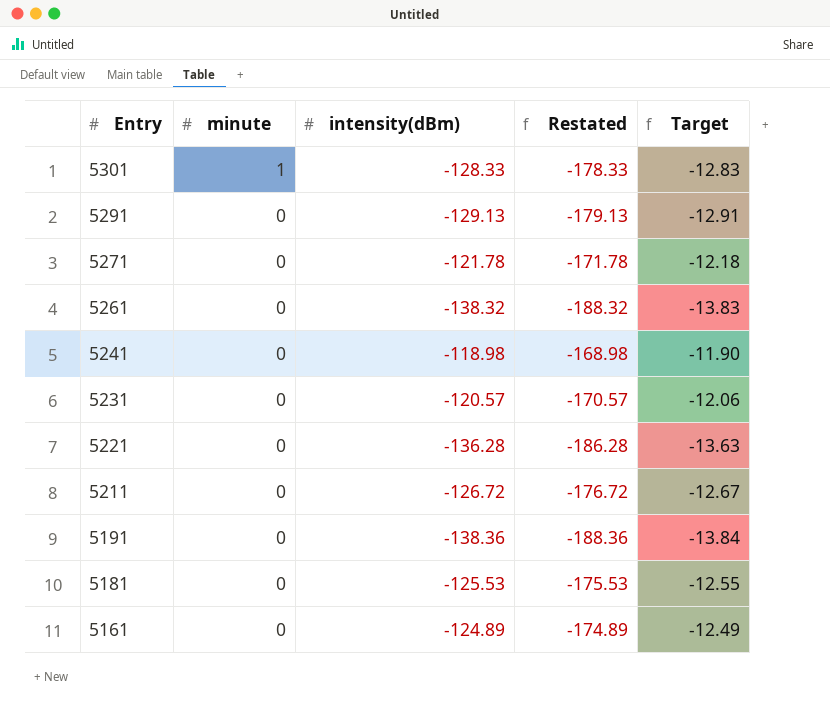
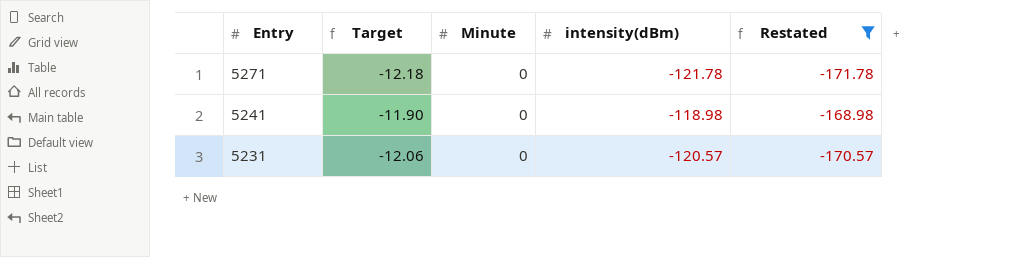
filter: none -> Restated >= -171.78
column Target | position: 5 -> 2
column name: minute -> Minute

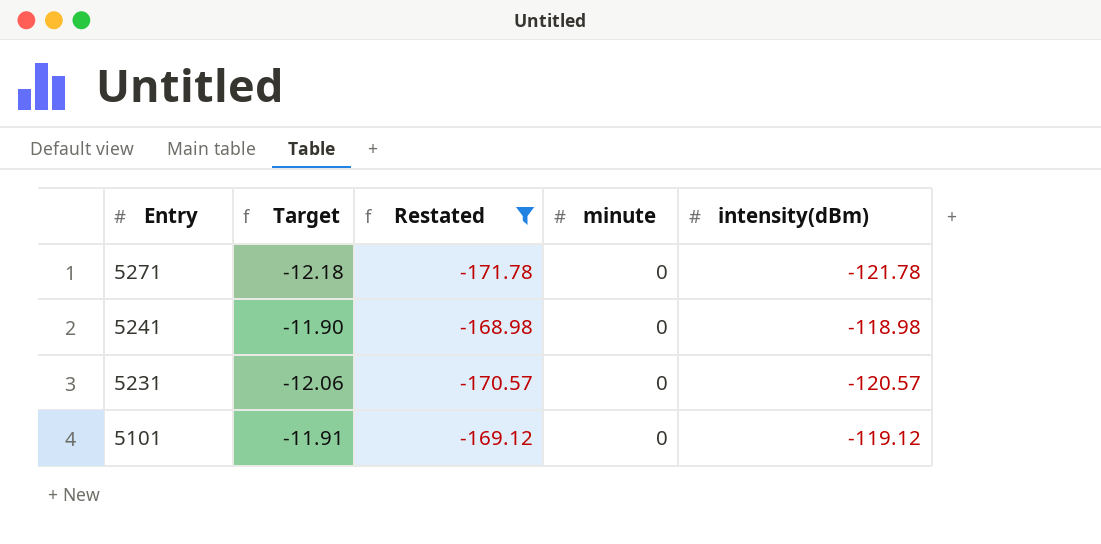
column Restated | position: 5 -> 3
column name: Minute -> minute
row 5101: none -> -11.91 | -169.12 | 0 | -119.12

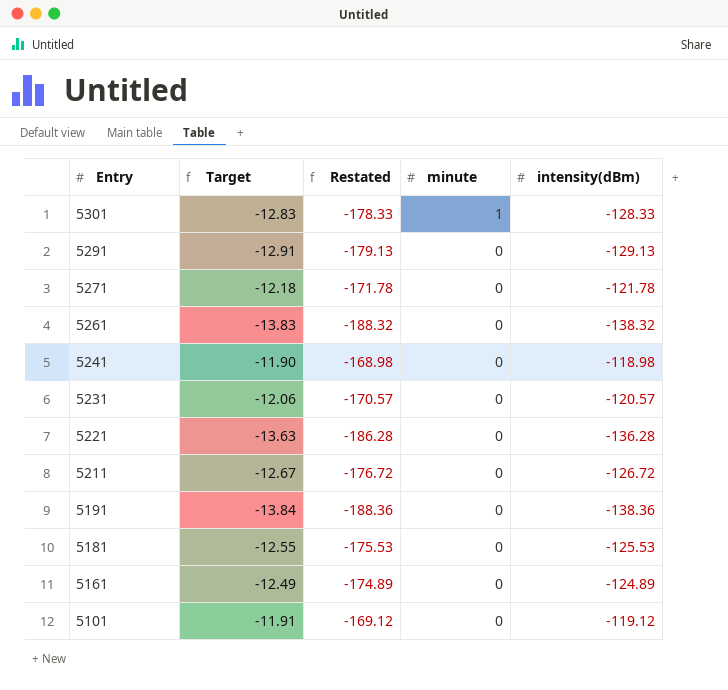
filter: Restated >= -171.78 -> none

